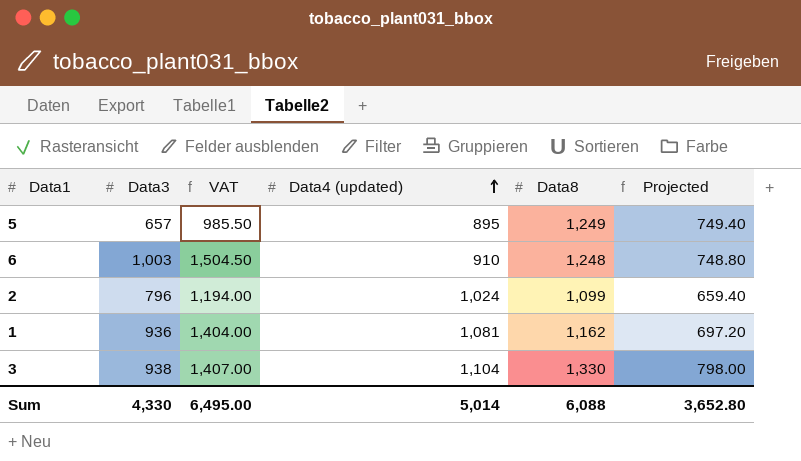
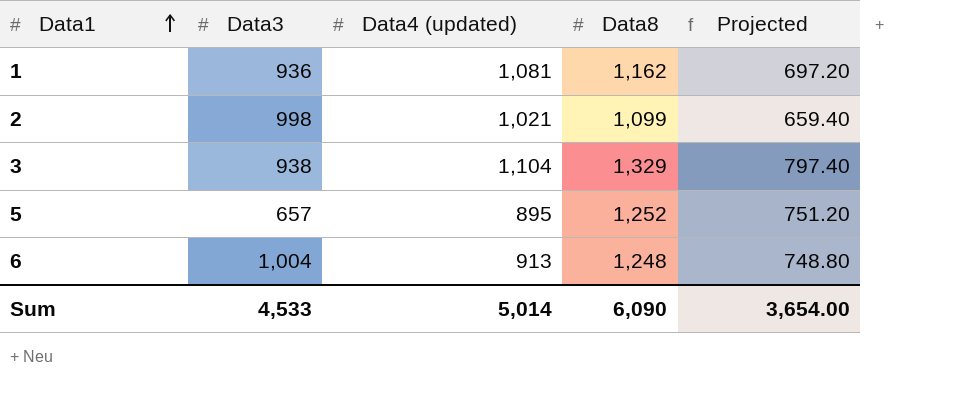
row order: Data4 (updated) ascending -> Data1 ascending
column VAT | formula: [Data3] * 1.5 -> none
2 | Data3: 796 -> 998
2 | Data4 (updated): 1,024 -> 1,021
3 | Data8: 1,330 -> 1,329
3 | Projected: 798.00 -> 797.40
5 | Data8: 1,249 -> 1,252
5 | Projected: 749.40 -> 751.20
6 | Data3: 1,003 -> 1,004
6 | Data4 (updated): 910 -> 913
Sum | Data3: 4,330 -> 4,533
Sum | Data8: 6,088 -> 6,090
Sum | Projected: 3,652.80 -> 3,654.00

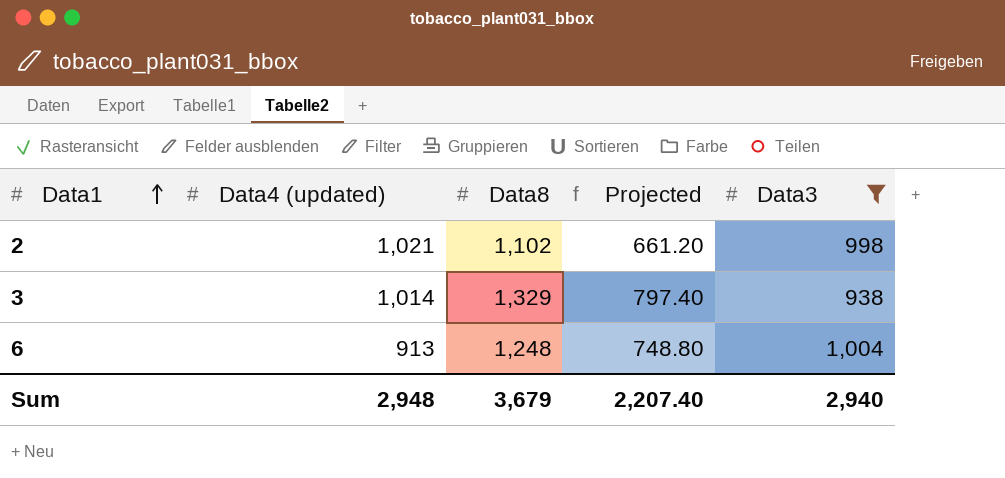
filter: none -> Data3 >= 938
column Data3 | position: 2 -> 5
2 | Data8: 1,099 -> 1,102
2 | Projected: 659.40 -> 661.20
3 | Data4 (updated): 1,104 -> 1,014
Sum | Data4 (updated): 5,014 -> 2,948
Sum | Data8: 6,090 -> 3,679
Sum | Projected: 3,654.00 -> 2,207.40
Sum | Data3: 4,533 -> 2,940

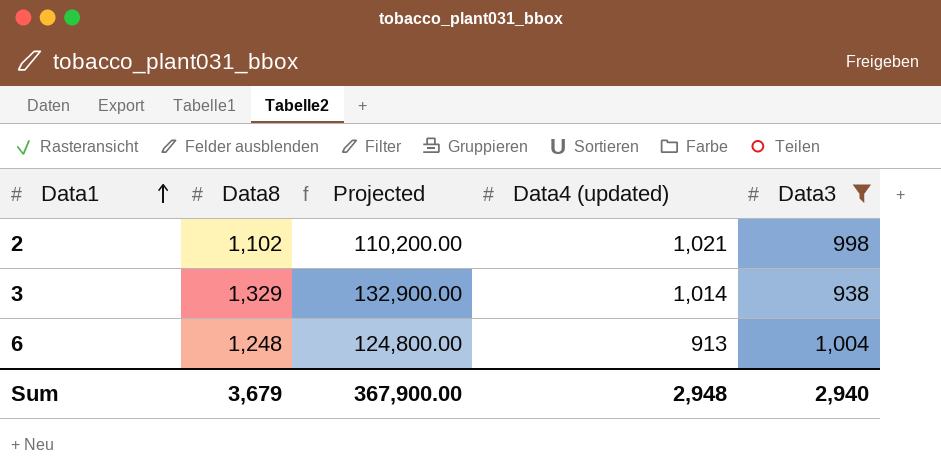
column Projected | formula: [Data8] * 0.6 -> [Data8] * 100
column Data4 (updated) | position: 2 -> 4
Sum | Projected: 2,207.40 -> 367,900.00

